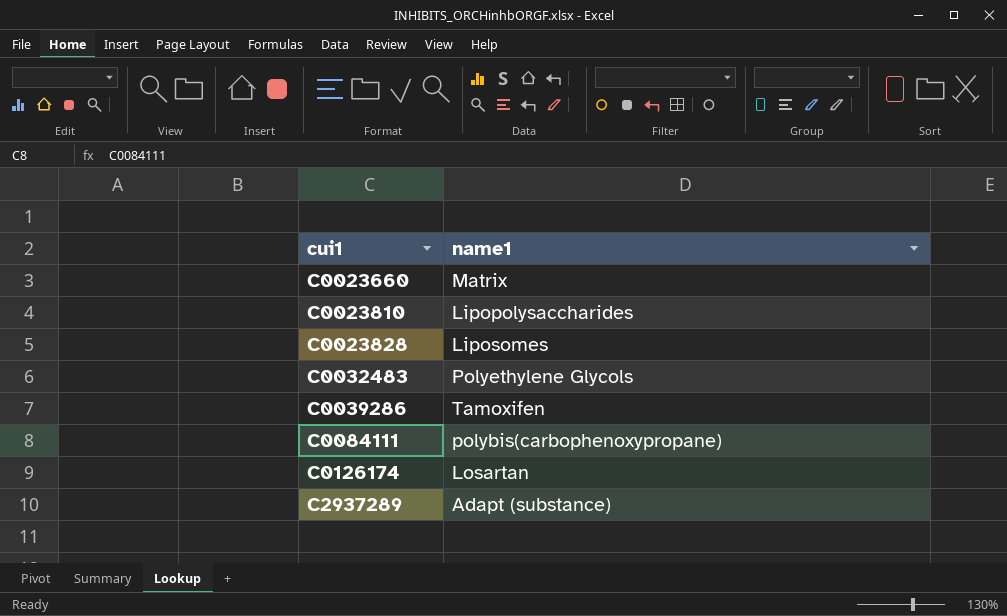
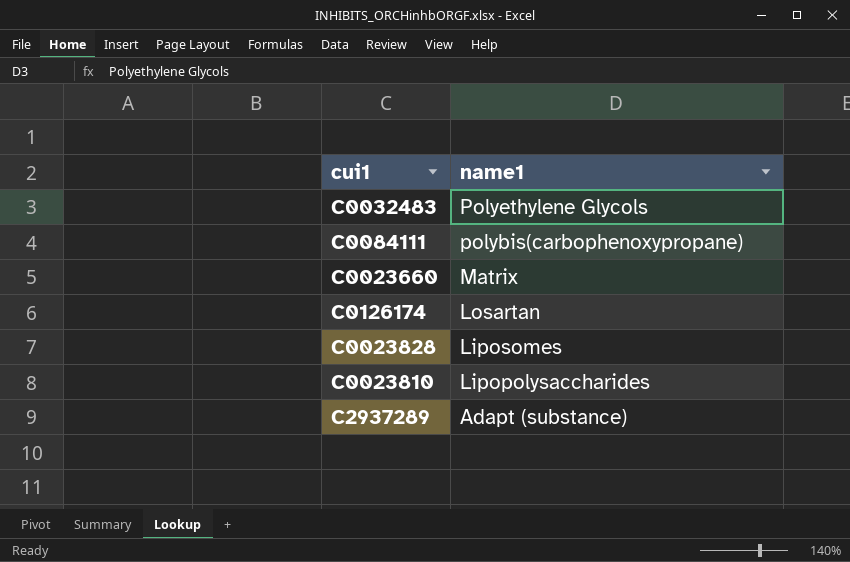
row order: cui1 ascending -> name1 descending
row C0039286: Tamoxifen -> none

